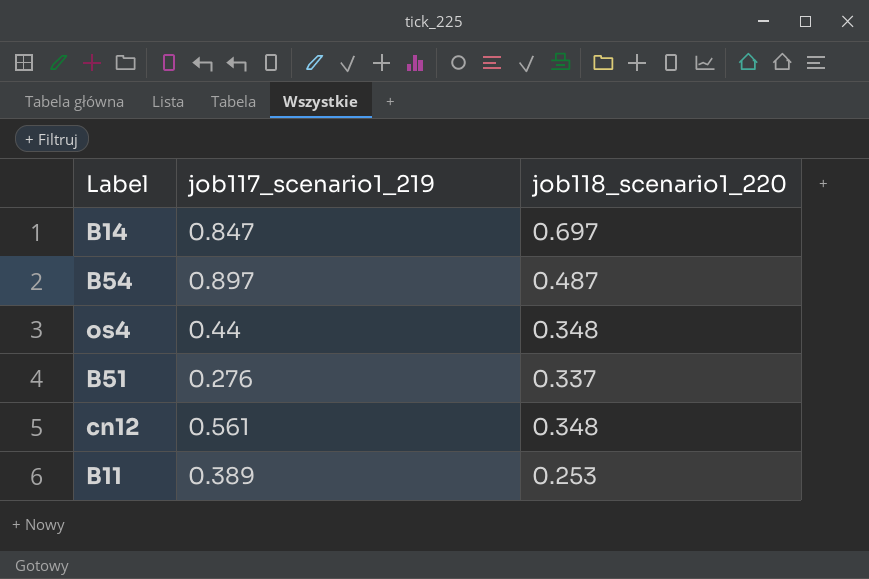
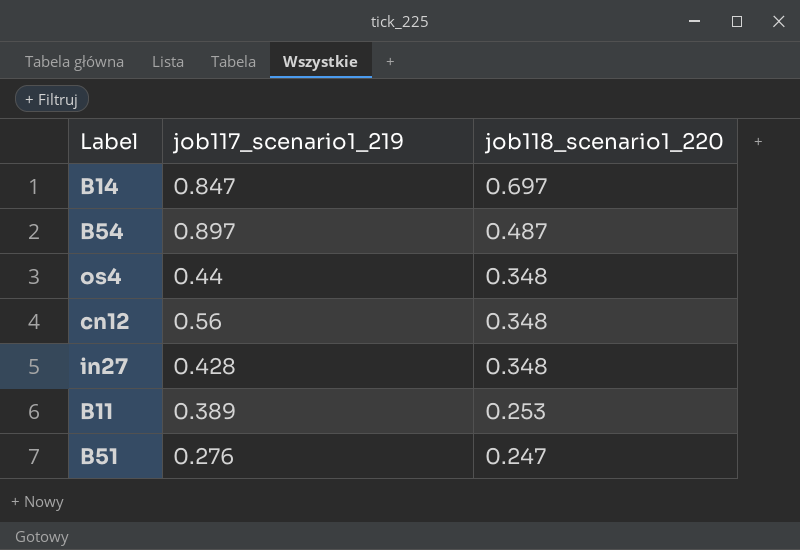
row order: none -> job118_scenario1_220 descending
cn12 | job117_scenario1_219: 0.561 -> 0.56
row in27: none -> 0.428 | 0.348
B51 | job118_scenario1_220: 0.337 -> 0.247

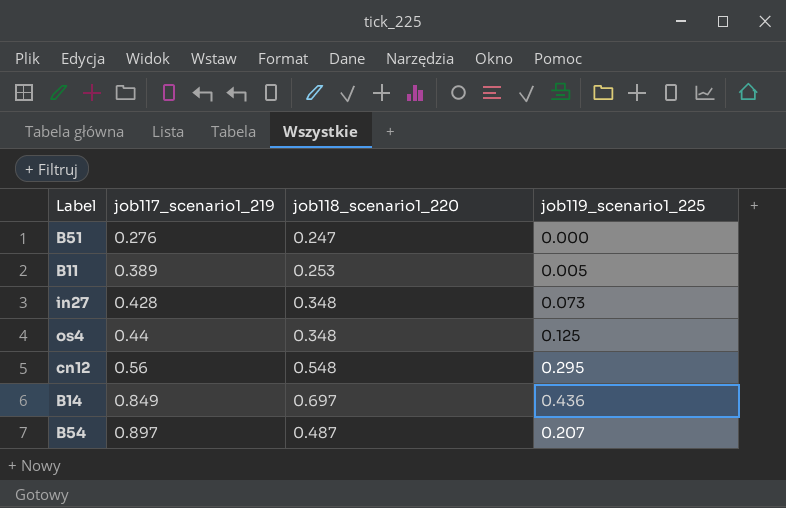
row order: job118_scenario1_220 descending -> job117_scenario1_219 ascending
column job119_scenario1_225 | position: none -> 4
cn12 | job118_scenario1_220: 0.348 -> 0.548
B14 | job117_scenario1_219: 0.847 -> 0.849

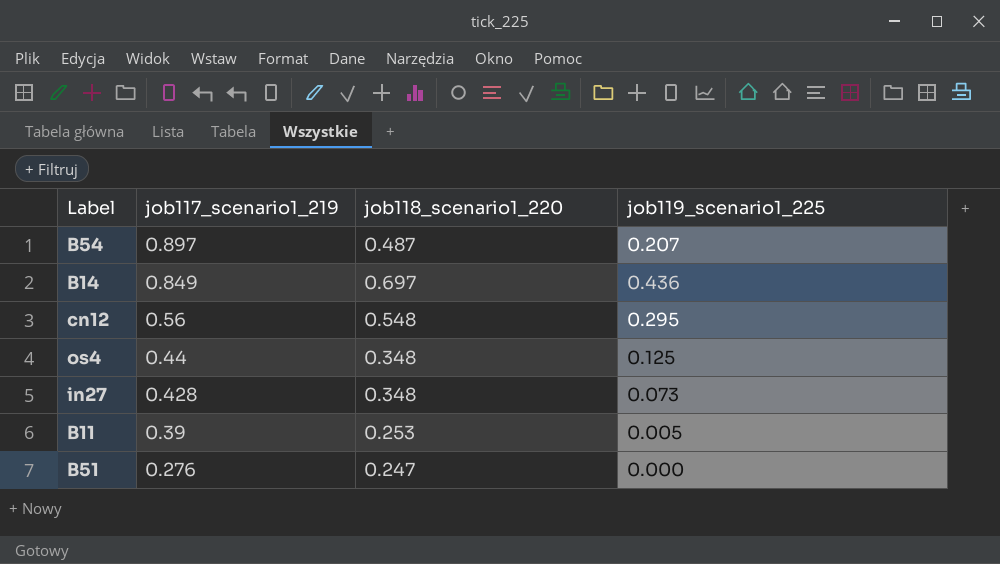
row order: job117_scenario1_219 ascending -> job117_scenario1_219 descending
B11 | job117_scenario1_219: 0.389 -> 0.39

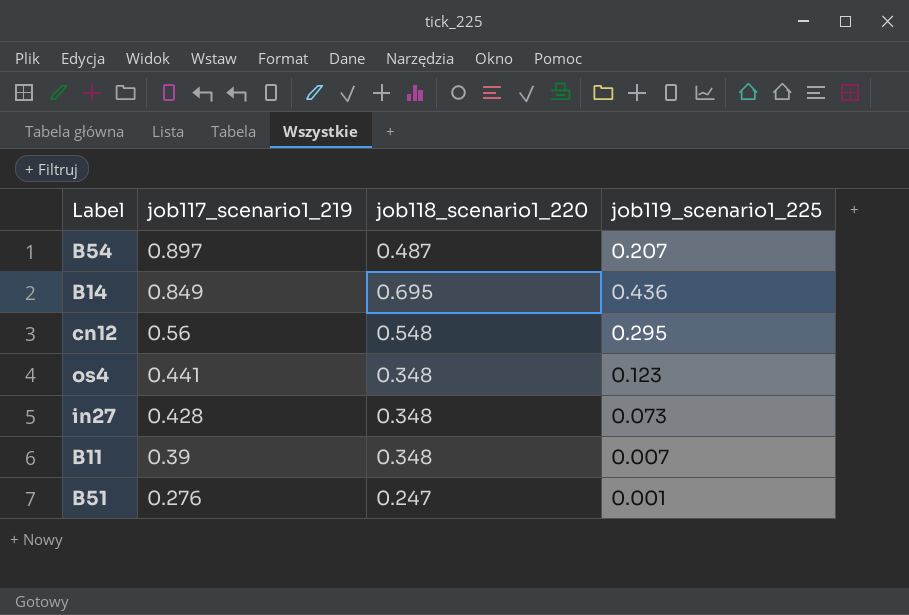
B14 | job118_scenario1_220: 0.697 -> 0.695
os4 | job117_scenario1_219: 0.44 -> 0.441
os4 | job119_scenario1_225: 0.125 -> 0.123
B11 | job118_scenario1_220: 0.253 -> 0.348
B11 | job119_scenario1_225: 0.005 -> 0.007
B51 | job119_scenario1_225: 0.000 -> 0.001

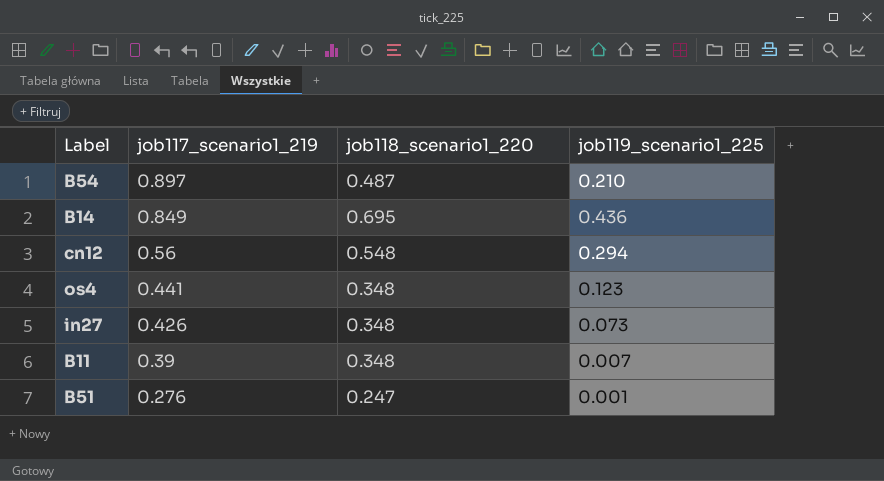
B54 | job119_scenario1_225: 0.207 -> 0.210
cn12 | job119_scenario1_225: 0.295 -> 0.294
in27 | job117_scenario1_219: 0.428 -> 0.426

